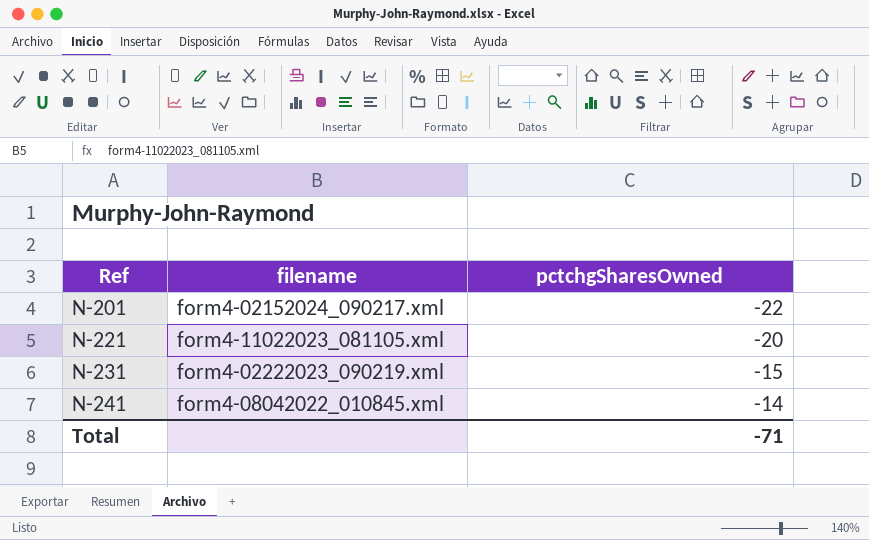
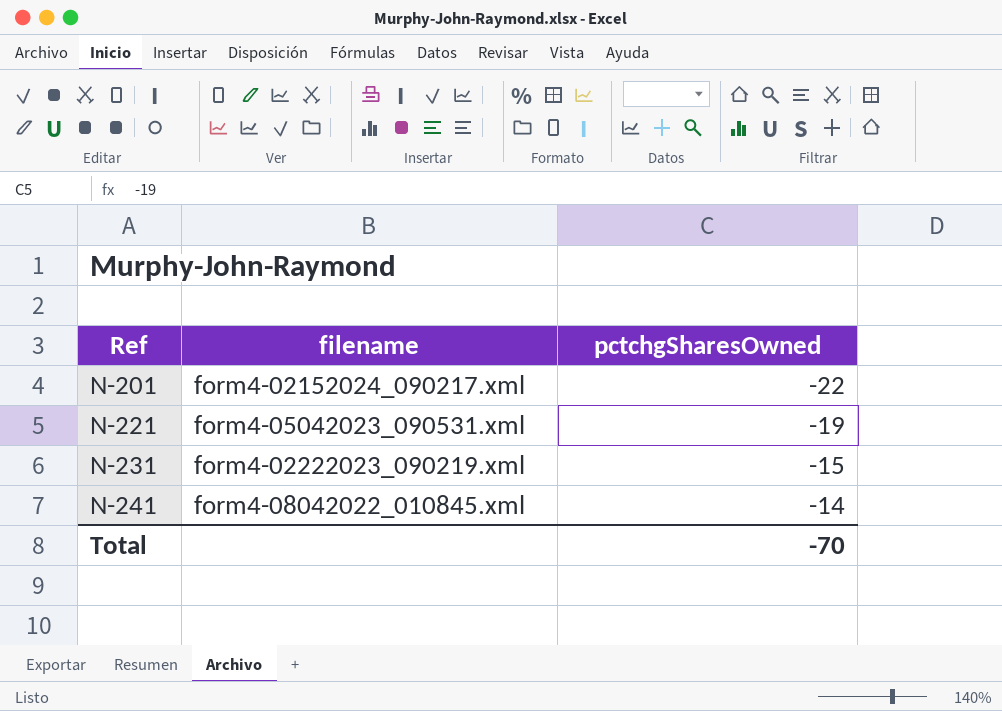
N-221 | filename: form4-11022023_081105.xml -> form4-05042023_090531.xml
N-221 | pctchgSharesOwned: -20 -> -19
Total | pctchgSharesOwned: -71 -> -70

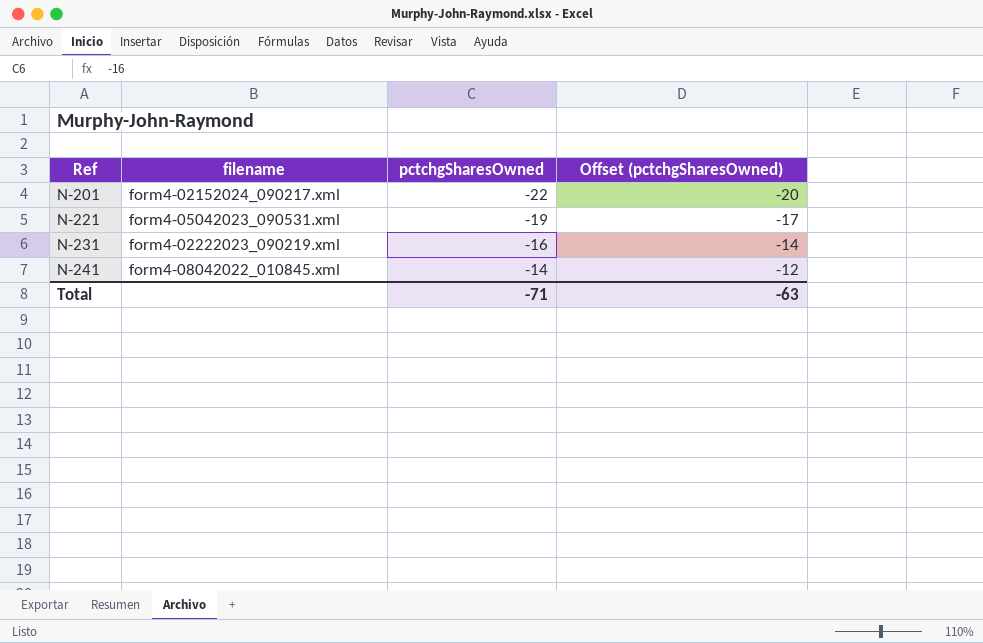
column Offset (pctchgSharesOwned) | formula: none -> [pctchgSharesOwned] + 2
N-231 | pctchgSharesOwned: -15 -> -16
Total | pctchgSharesOwned: -70 -> -71

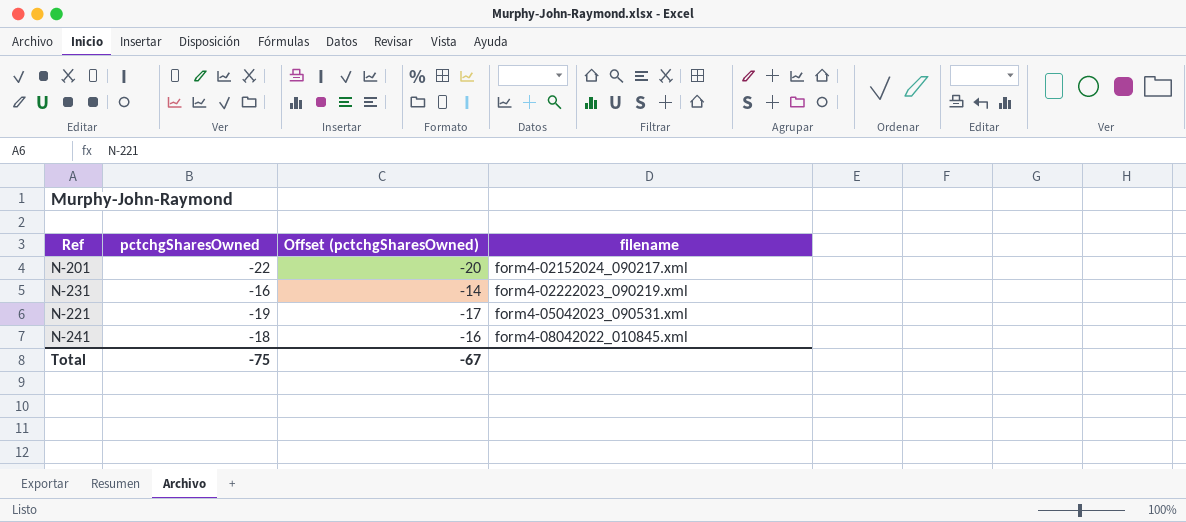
row order: Ref ascending -> filename ascending
column filename | position: 2 -> 4
N-241 | pctchgSharesOwned: -14 -> -18
N-241 | Offset (pctchgSharesOwned): -12 -> -16
Total | pctchgSharesOwned: -71 -> -75
Total | Offset (pctchgSharesOwned): -63 -> -67

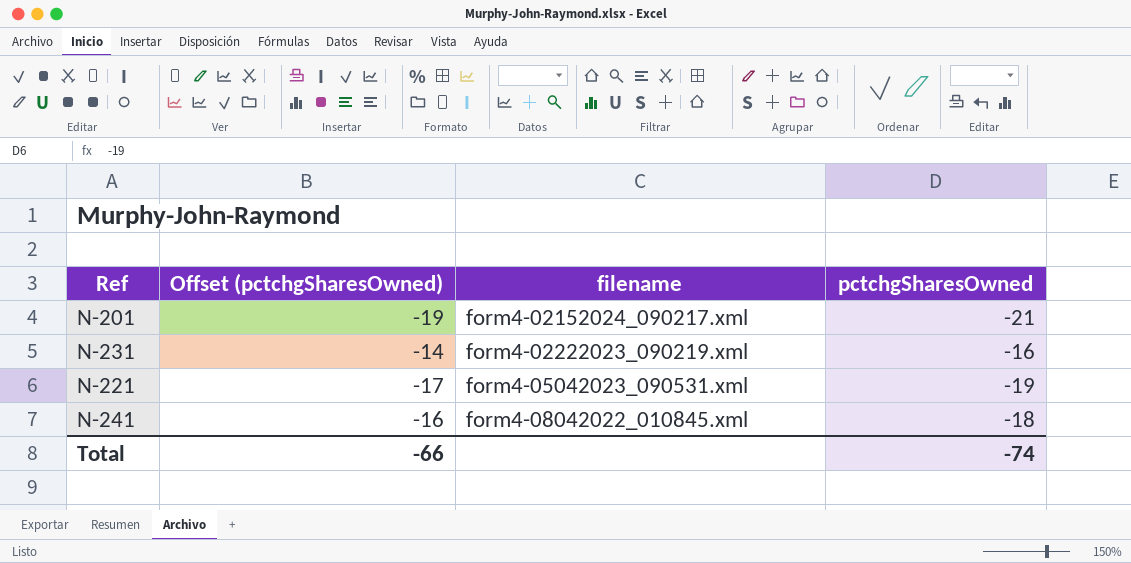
column pctchgSharesOwned | position: 2 -> 4
N-201 | Offset (pctchgSharesOwned): -20 -> -19
N-201 | pctchgSharesOwned: -22 -> -21
Total | Offset (pctchgSharesOwned): -67 -> -66
Total | pctchgSharesOwned: -75 -> -74

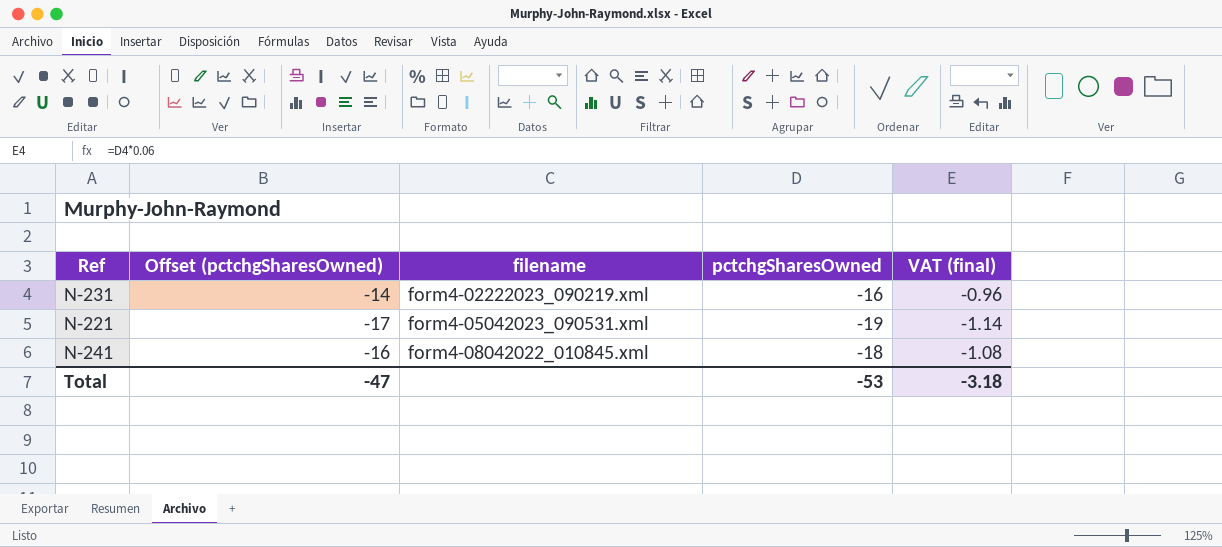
column VAT (final) | formula: none -> [pctchgSharesOwned] * 0.06
row N-201: -19 | form4-02152024_090217.xml | -21 -> none
Total | Offset (pctchgSharesOwned): -66 -> -47
Total | pctchgSharesOwned: -74 -> -53

